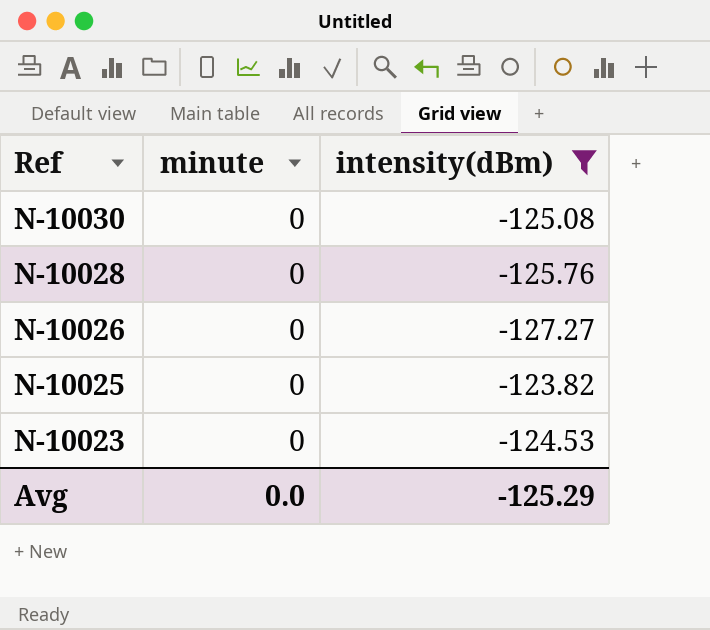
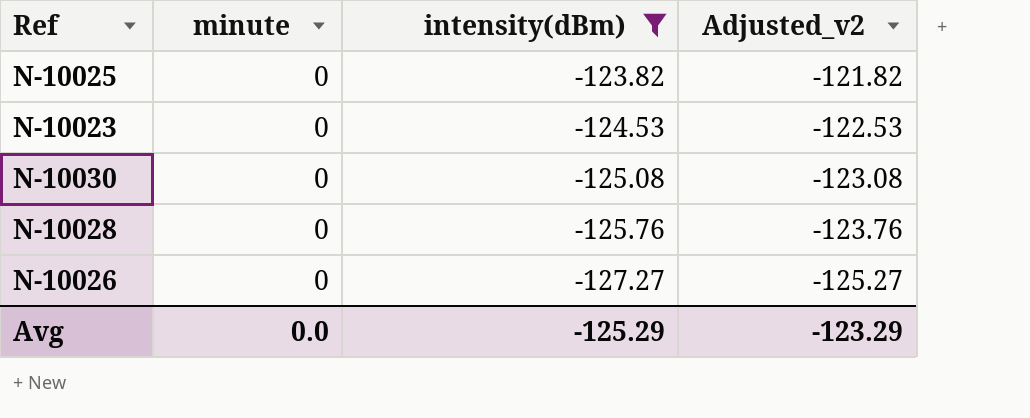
row order: Ref descending -> intensity(dBm) descending
column Adjusted_v2 | formula: none -> [intensity(dBm)] + 2

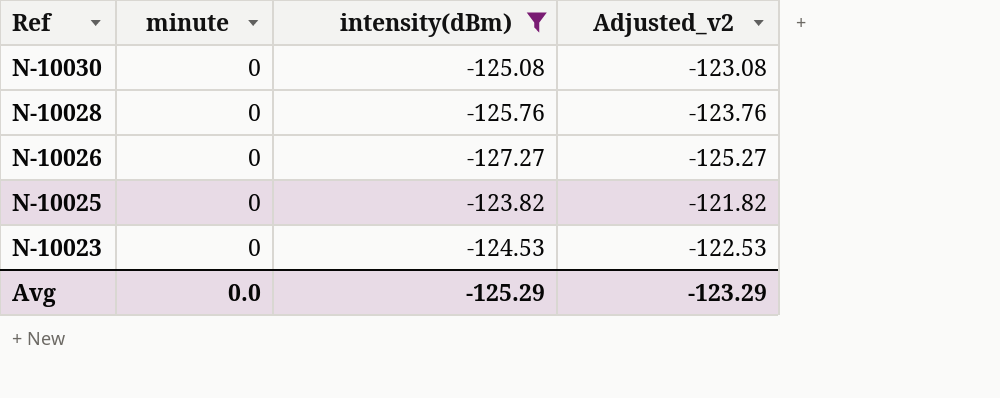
row order: intensity(dBm) descending -> Ref descending

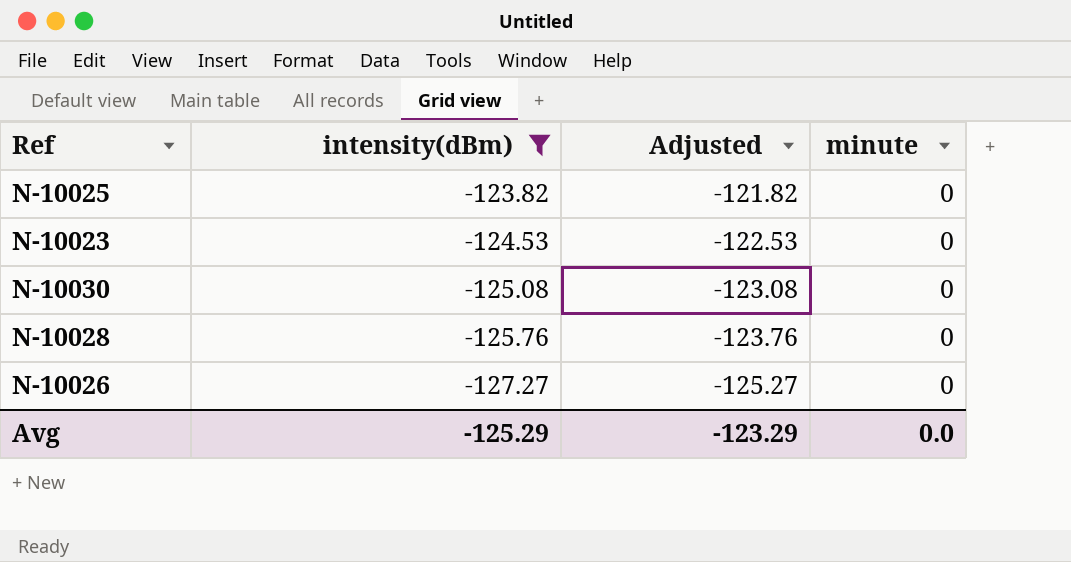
row order: Ref descending -> intensity(dBm) descending
column name: Adjusted_v2 -> Adjusted
column minute | position: 2 -> 4

